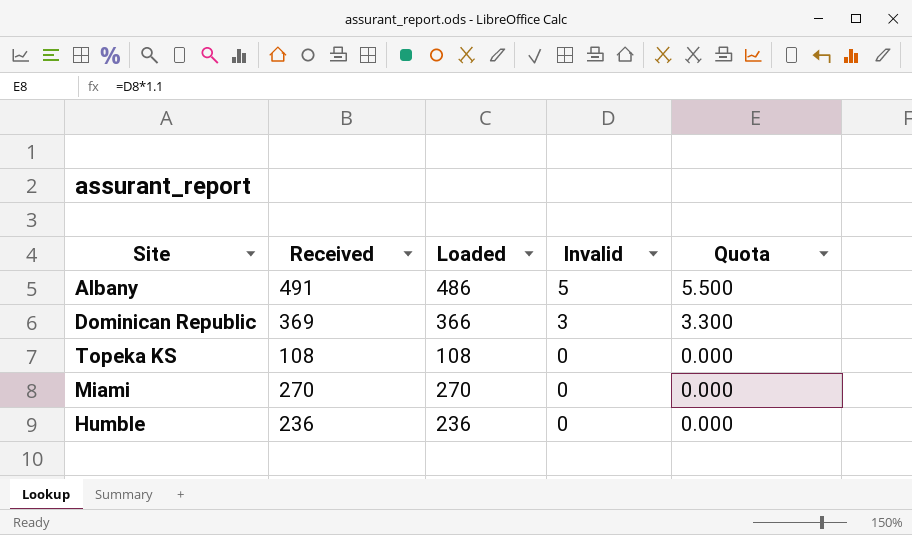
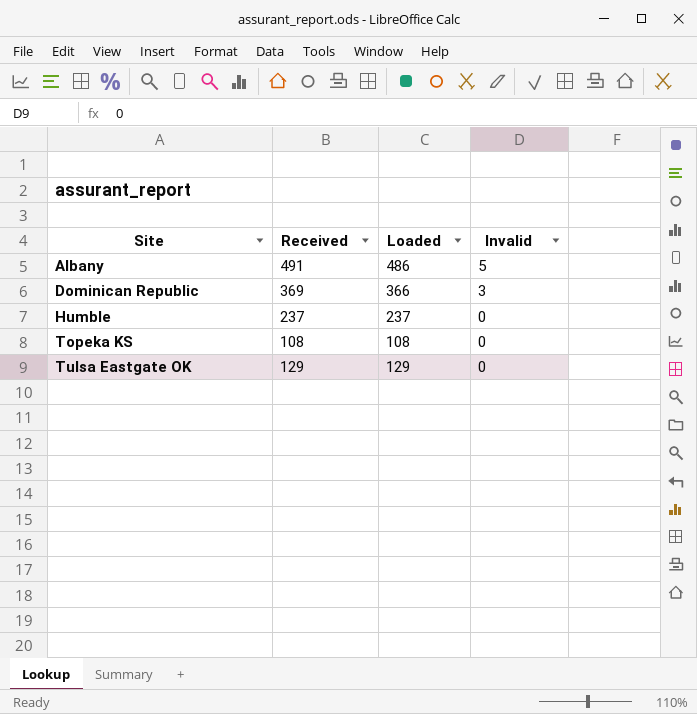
row order: Invalid descending -> Site ascending
column Quota | formula: [Invalid] * 1.1 -> none
row Miami: 270 | 270 | 0 | 0.000 -> none
Humble | Received: 236 -> 237
Humble | Loaded: 236 -> 237
row Tulsa Eastgate OK: none -> 129 | 129 | 0

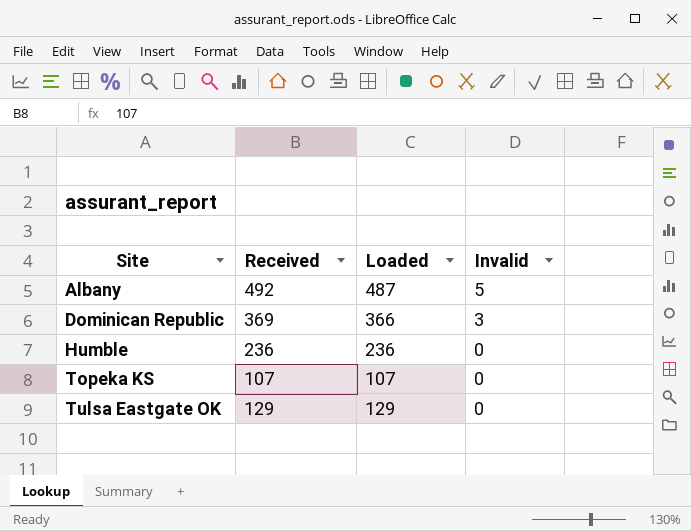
Albany | Received: 491 -> 492
Albany | Loaded: 486 -> 487
Humble | Received: 237 -> 236
Humble | Loaded: 237 -> 236
Topeka KS | Received: 108 -> 107
Topeka KS | Loaded: 108 -> 107

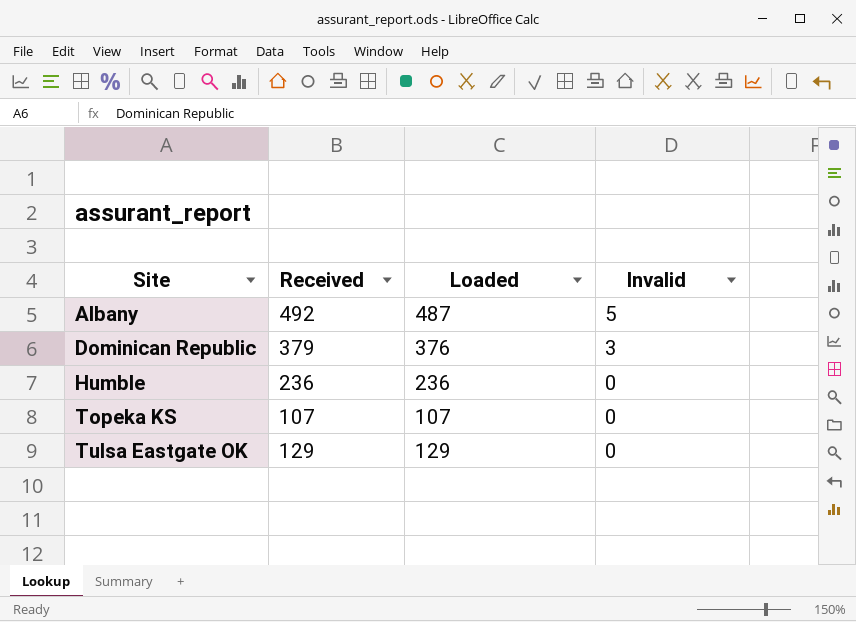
Dominican Republic | Received: 369 -> 379
Dominican Republic | Loaded: 366 -> 376

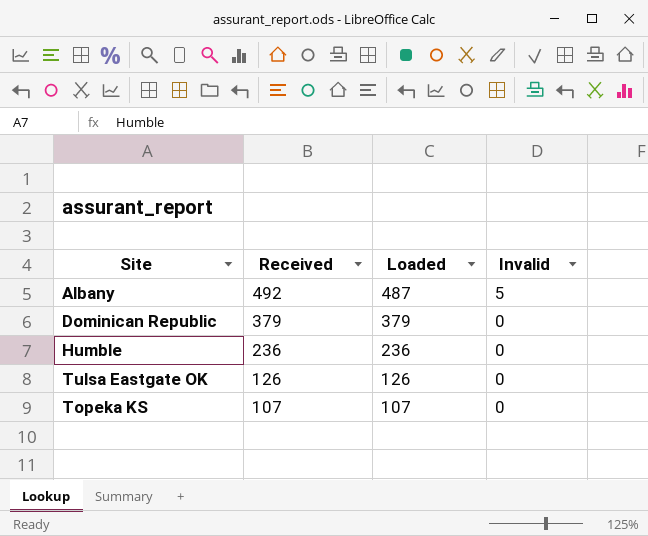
row order: Site ascending -> Received descending
Dominican Republic | Loaded: 376 -> 379
Dominican Republic | Invalid: 3 -> 0
Tulsa Eastgate OK | Received: 129 -> 126
Tulsa Eastgate OK | Loaded: 129 -> 126

